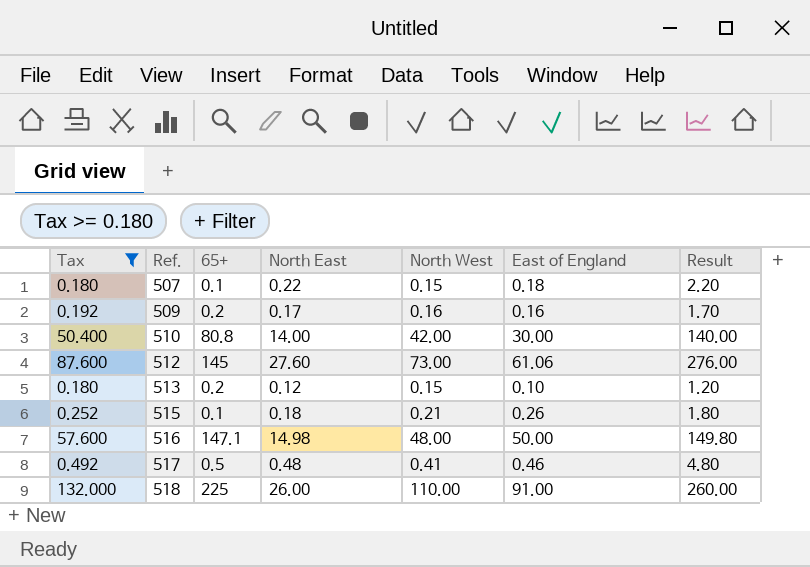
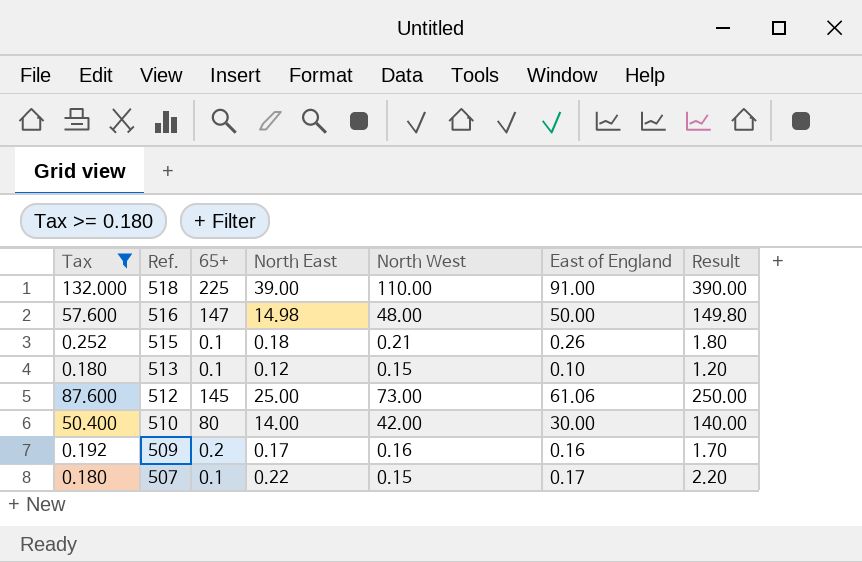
row order: Ref. ascending -> Ref. descending
row 517: 0.492 | 0.5 | 0.48 | 0.41 | 0.46 | 4.80 -> none
518 | North East: 26.00 -> 39.00
518 | Result: 260.00 -> 390.00
516 | 65+: 147.1 -> 147
513 | 65+: 0.2 -> 0.1
512 | North East: 27.60 -> 25.00
512 | Result: 276.00 -> 250.00
510 | 65+: 80.8 -> 80
507 | East of England: 0.18 -> 0.17

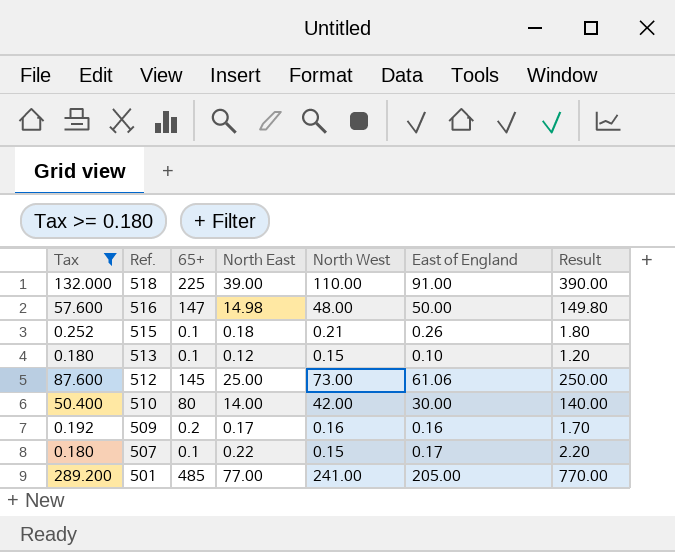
row 501: none -> 289.200 | 485 | 77.00 | 241.00 | 205.00 | 770.00

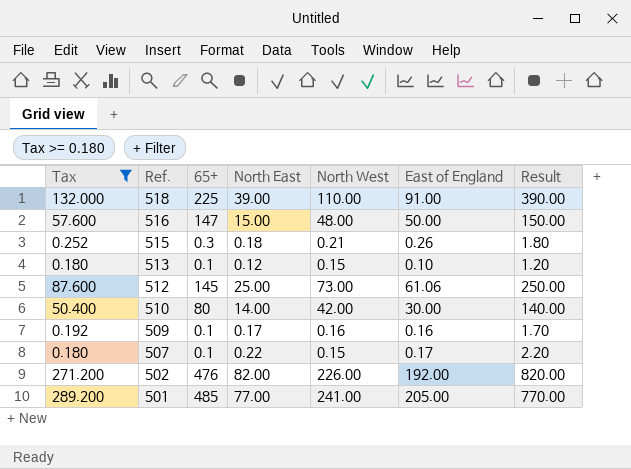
516 | North East: 14.98 -> 15.00
516 | Result: 149.80 -> 150.00
515 | 65+: 0.1 -> 0.3
509 | 65+: 0.2 -> 0.1
row 502: none -> 271.200 | 476 | 82.00 | 226.00 | 192.00 | 820.00

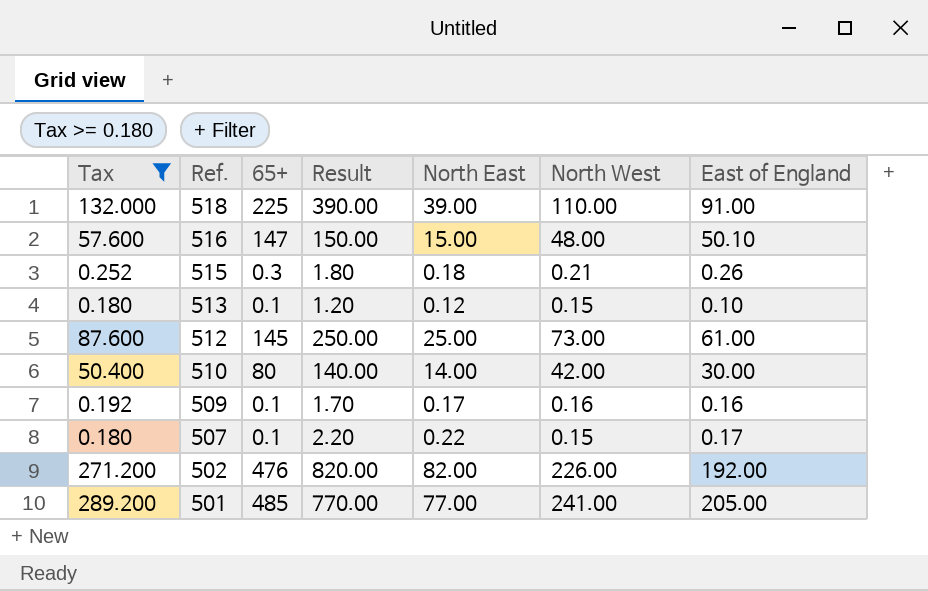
column Result | position: 7 -> 4
516 | East of England: 50.00 -> 50.10
512 | East of England: 61.06 -> 61.00

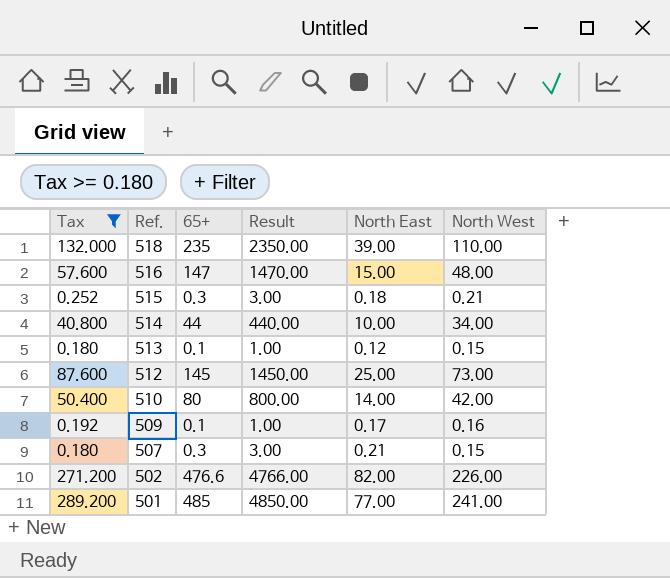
column East of England | position: 7 -> none
column Result | formula: [North East] * 10 -> [65+] * 10
518 | 65+: 225 -> 235
row 514: none -> 40.800 | 44 | 440.00 | 10.00 | 34.00
507 | 65+: 0.1 -> 0.3
507 | North East: 0.22 -> 0.21
502 | 65+: 476 -> 476.6

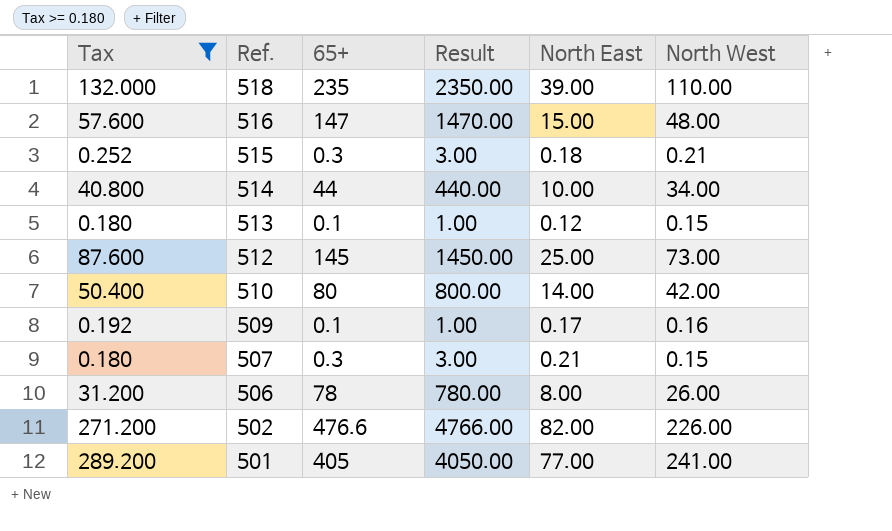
row 506: none -> 31.200 | 78 | 780.00 | 8.00 | 26.00
501 | 65+: 485 -> 405
501 | Result: 4850.00 -> 4050.00

